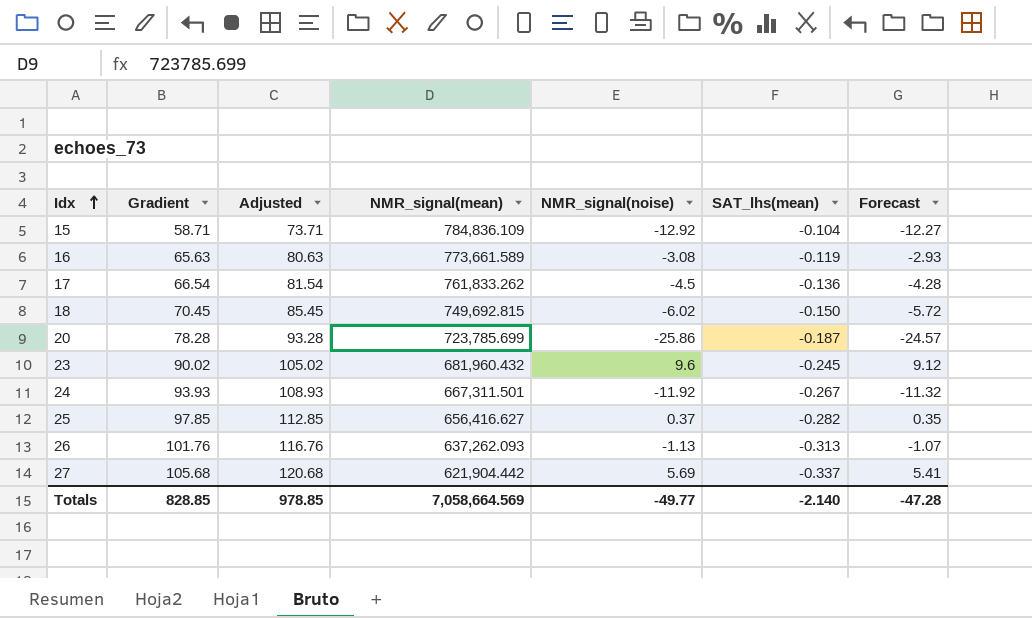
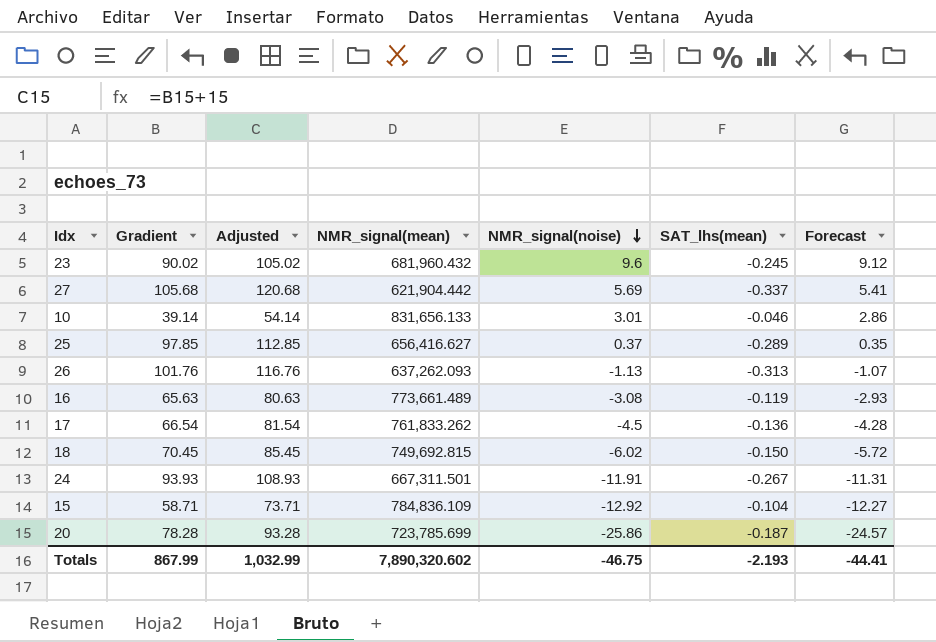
row order: Idx ascending -> NMR_signal(noise) descending
row 10: none -> 39.14 | 54.14 | 831,656.133 | 3.01 | -0.046 | 2.86
25 | SAT_lhs(mean): -0.282 -> -0.289
16 | NMR_signal(mean): 773,661.589 -> 773,661.489
24 | NMR_signal(noise): -11.92 -> -11.91
24 | Forecast: -11.32 -> -11.31
Totals | Gradient: 828.85 -> 867.99
Totals | Adjusted: 978.85 -> 1,032.99
Totals | NMR_signal(mean): 7,058,664.569 -> 7,890,320.602
Totals | NMR_signal(noise): -49.77 -> -46.75
Totals | SAT_lhs(mean): -2.140 -> -2.193
Totals | Forecast: -47.28 -> -44.41

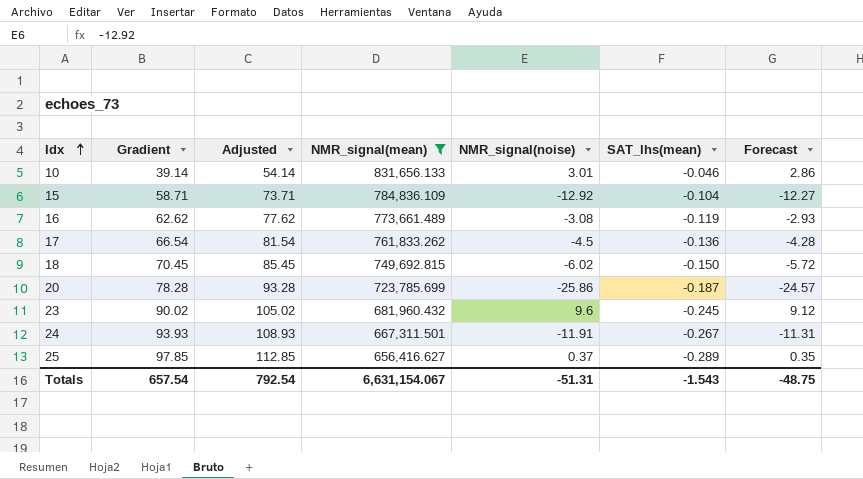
filter: none -> NMR_signal(mean) >= 656,416.627
row order: NMR_signal(noise) descending -> Idx ascending
16 | Gradient: 65.63 -> 62.62
16 | Adjusted: 80.63 -> 77.62
Totals | Gradient: 867.99 -> 657.54
Totals | Adjusted: 1,032.99 -> 792.54
Totals | NMR_signal(mean): 7,890,320.602 -> 6,631,154.067
Totals | NMR_signal(noise): -46.75 -> -51.31
Totals | SAT_lhs(mean): -2.193 -> -1.543
Totals | Forecast: -44.41 -> -48.75

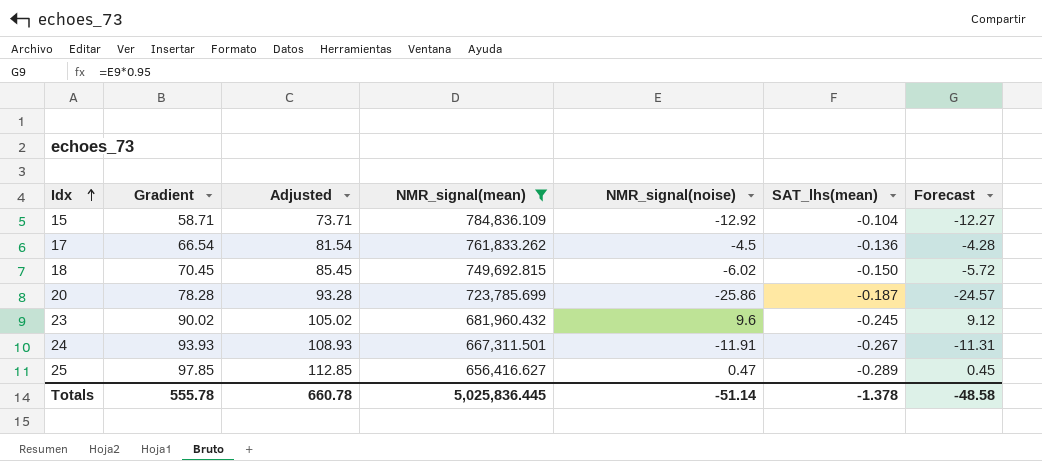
row 10: 39.14 | 54.14 | 831,656.133 | 3.01 | -0.046 | 2.86 -> none
row 16: 62.62 | 77.62 | 773,661.489 | -3.08 | -0.119 | -2.93 -> none
25 | NMR_signal(noise): 0.37 -> 0.47
25 | Forecast: 0.35 -> 0.45
Totals | Gradient: 657.54 -> 555.78
Totals | Adjusted: 792.54 -> 660.78
Totals | NMR_signal(mean): 6,631,154.067 -> 5,025,836.445
Totals | NMR_signal(noise): -51.31 -> -51.14
Totals | SAT_lhs(mean): -1.543 -> -1.378
Totals | Forecast: -48.75 -> -48.58

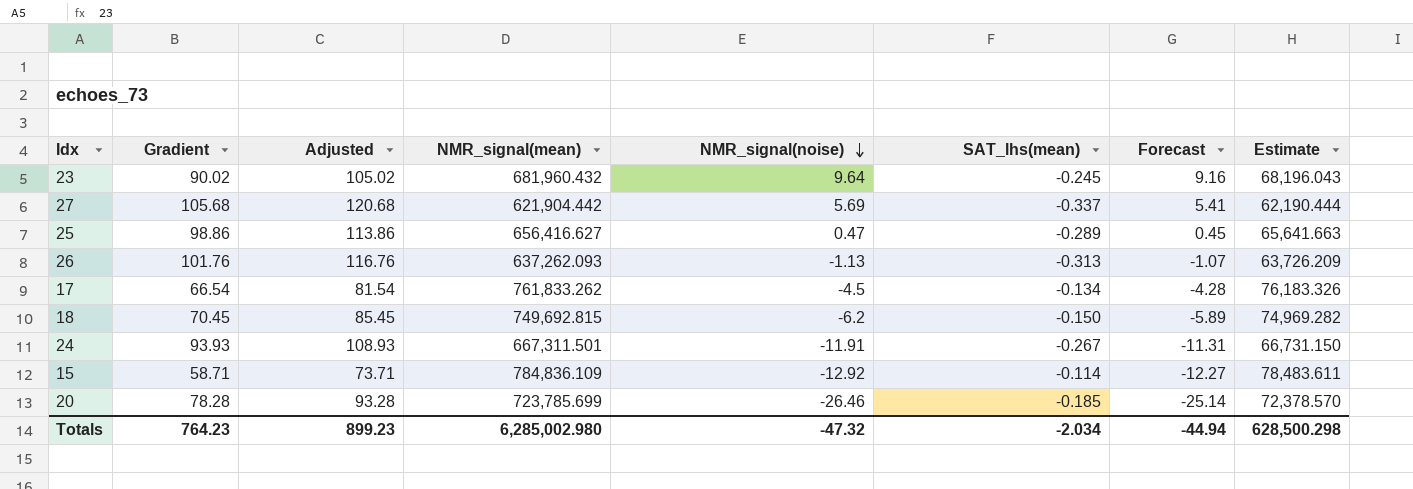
filter: NMR_signal(mean) >= 656,416.627 -> none
row order: Idx ascending -> NMR_signal(noise) descending
column Estimate | formula: none -> [NMR_signal(mean)] * 0.1
23 | NMR_signal(noise): 9.6 -> 9.64
23 | Forecast: 9.12 -> 9.16
25 | Gradient: 97.85 -> 98.86
25 | Adjusted: 112.85 -> 113.86
17 | SAT_lhs(mean): -0.136 -> -0.134
18 | NMR_signal(noise): -6.02 -> -6.2
18 | Forecast: -5.72 -> -5.89
15 | SAT_lhs(mean): -0.104 -> -0.114
20 | NMR_signal(noise): -25.86 -> -26.46
20 | SAT_lhs(mean): -0.187 -> -0.185
20 | Forecast: -24.57 -> -25.14
Totals | Gradient: 555.78 -> 764.23
Totals | Adjusted: 660.78 -> 899.23
Totals | NMR_signal(mean): 5,025,836.445 -> 6,285,002.980
Totals | NMR_signal(noise): -51.14 -> -47.32
Totals | SAT_lhs(mean): -1.378 -> -2.034
Totals | Forecast: -48.58 -> -44.94

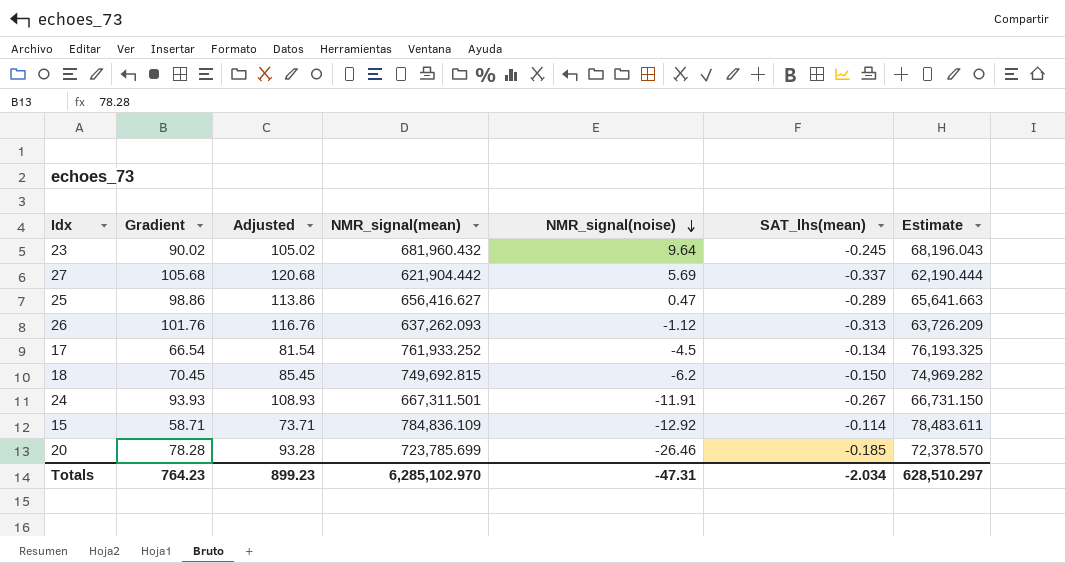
column Forecast | formula: [NMR_signal(noise)] * 0.95 -> none
26 | NMR_signal(noise): -1.13 -> -1.12
17 | NMR_signal(mean): 761,833.262 -> 761,933.252
17 | Estimate: 76,183.326 -> 76,193.325
Totals | NMR_signal(mean): 6,285,002.980 -> 6,285,102.970
Totals | NMR_signal(noise): -47.32 -> -47.31
Totals | Estimate: 628,500.298 -> 628,510.297

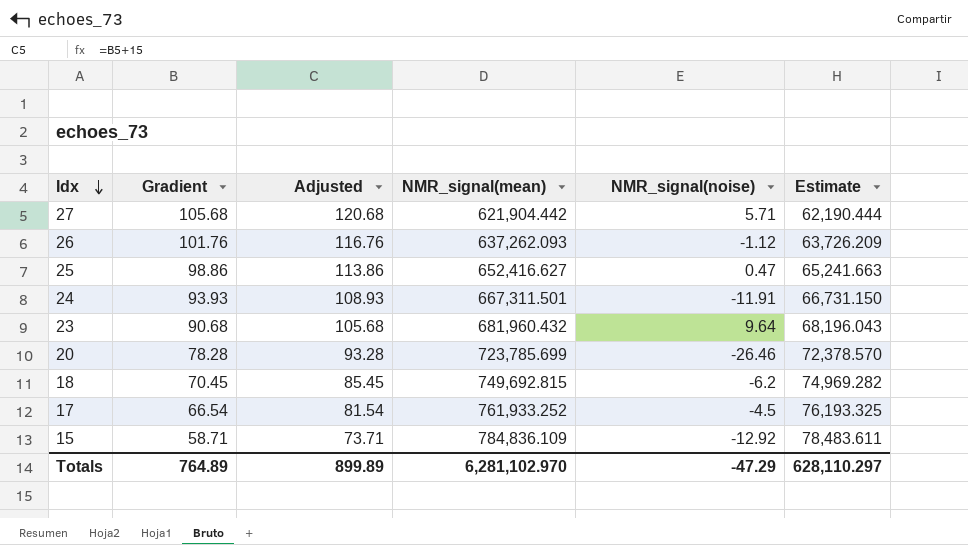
row order: NMR_signal(noise) descending -> Idx descending
column SAT_lhs(mean) | position: 6 -> none
27 | NMR_signal(noise): 5.69 -> 5.71
25 | NMR_signal(mean): 656,416.627 -> 652,416.627
25 | Estimate: 65,641.663 -> 65,241.663
23 | Gradient: 90.02 -> 90.68
23 | Adjusted: 105.02 -> 105.68
Totals | Gradient: 764.23 -> 764.89
Totals | Adjusted: 899.23 -> 899.89
Totals | NMR_signal(mean): 6,285,102.970 -> 6,281,102.970
Totals | NMR_signal(noise): -47.31 -> -47.29
Totals | Estimate: 628,510.297 -> 628,110.297

